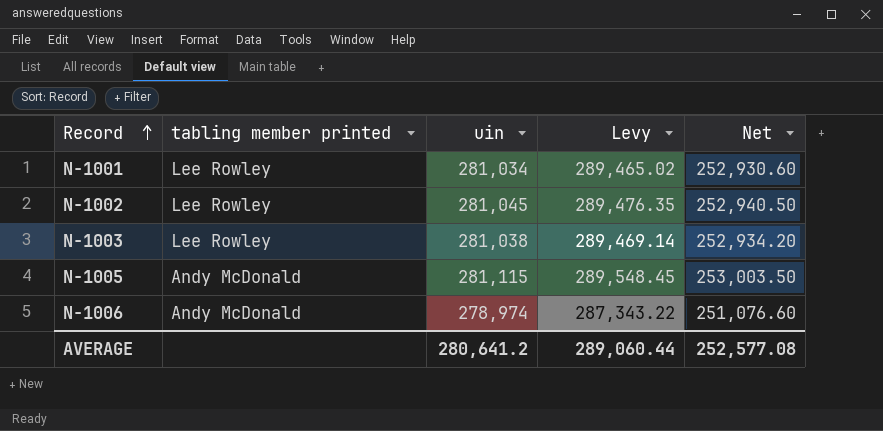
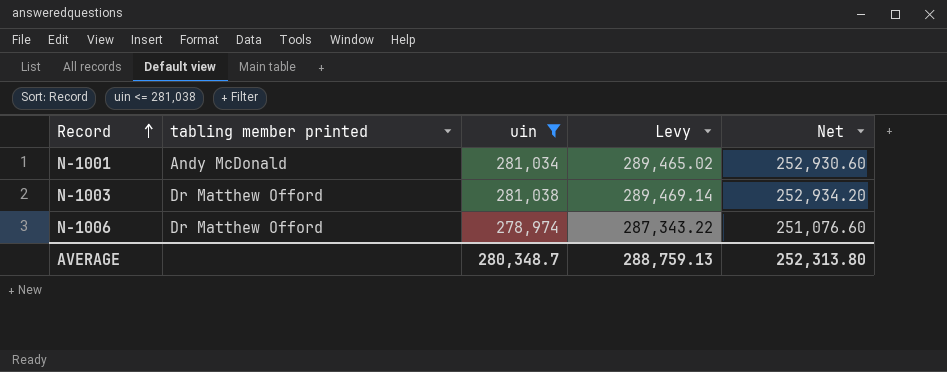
filter: none -> uin <= 281,038
N-1001 | tabling member printed: Lee Rowley -> Andy McDonald
N-1003 | tabling member printed: Lee Rowley -> Dr Matthew Offord
N-1006 | tabling member printed: Andy McDonald -> Dr Matthew Offord
AVERAGE | uin: 280,641.2 -> 280,348.7
AVERAGE | Levy: 289,060.44 -> 288,759.13
AVERAGE | Net: 252,577.08 -> 252,313.80

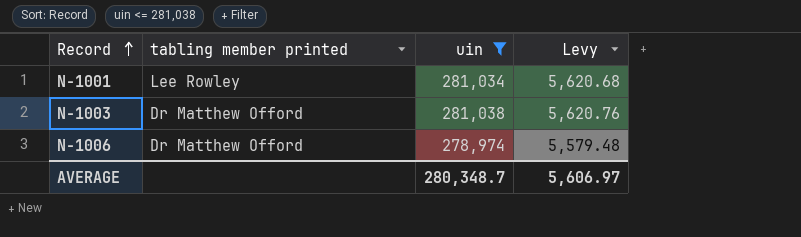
column Net | formula: [uin] * 0.9 -> none
column Levy | formula: [uin] * 1.03 -> [uin] * 0.02
N-1001 | tabling member printed: Andy McDonald -> Lee Rowley
AVERAGE | Levy: 288,759.13 -> 5,606.97

